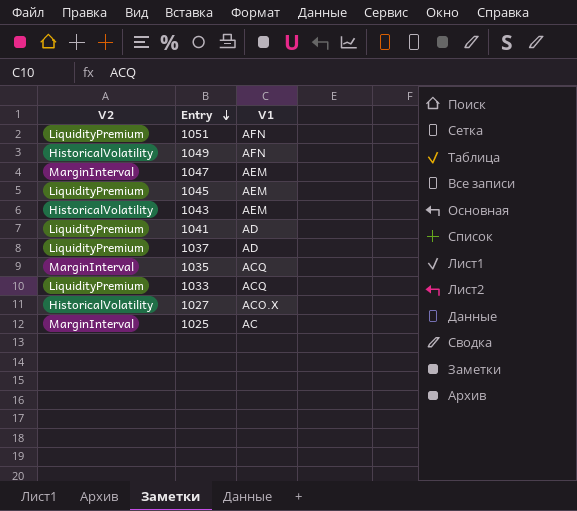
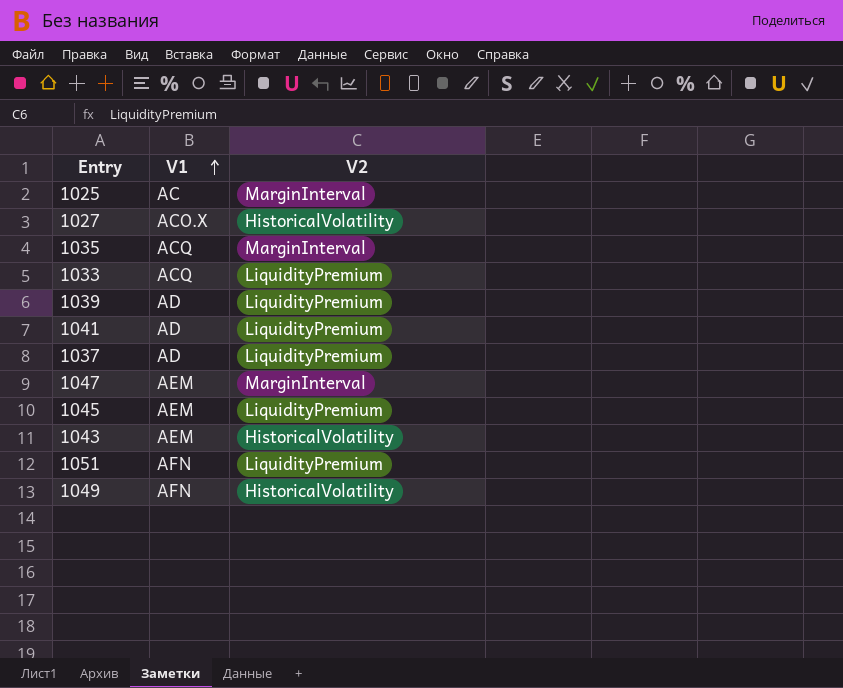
row order: Entry descending -> V1 ascending
column V2 | position: 1 -> 3
row 1039: none -> AD | LiquidityPremium

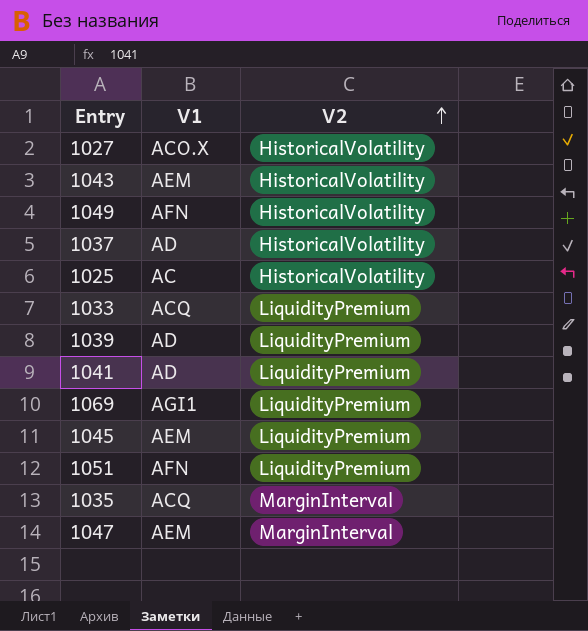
row order: V1 ascending -> V2 ascending
1037 | V2: LiquidityPremium -> HistoricalVolatility
1025 | V2: MarginInterval -> HistoricalVolatility
row 1069: none -> AGI1 | LiquidityPremium

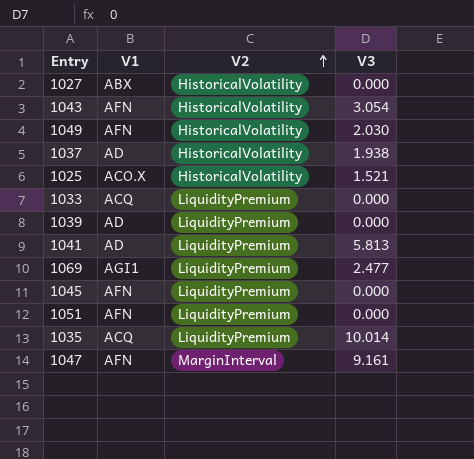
column V3 | position: none -> 4
1027 | V1: ACO.X -> ABX
1043 | V1: AEM -> AFN
1025 | V1: AC -> ACO.X
1045 | V1: AEM -> AFN
1035 | V2: MarginInterval -> LiquidityPremium
1047 | V1: AEM -> AFN

